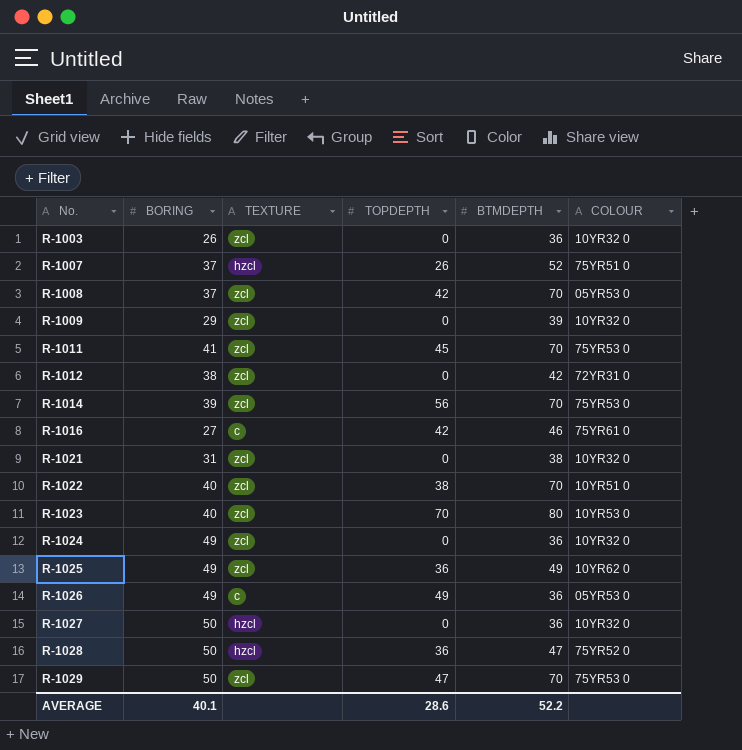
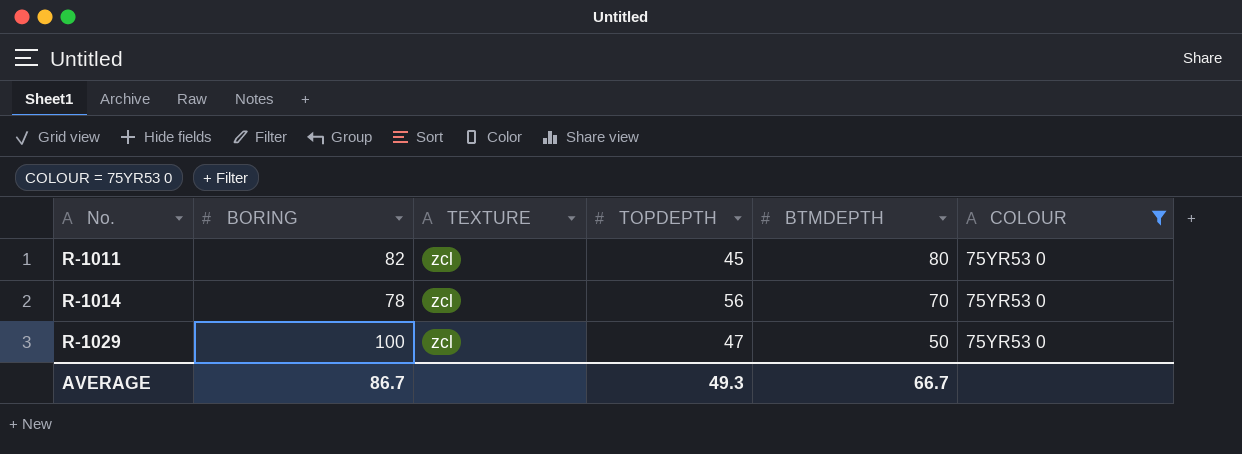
filter: none -> COLOUR = 75YR53 0
R-1011 | BORING: 41 -> 82
R-1011 | BTMDEPTH: 70 -> 80
R-1014 | BORING: 39 -> 78
R-1029 | BORING: 50 -> 100
R-1029 | BTMDEPTH: 70 -> 50
AVERAGE | BORING: 40.1 -> 86.7
AVERAGE | TOPDEPTH: 28.6 -> 49.3
AVERAGE | BTMDEPTH: 52.2 -> 66.7

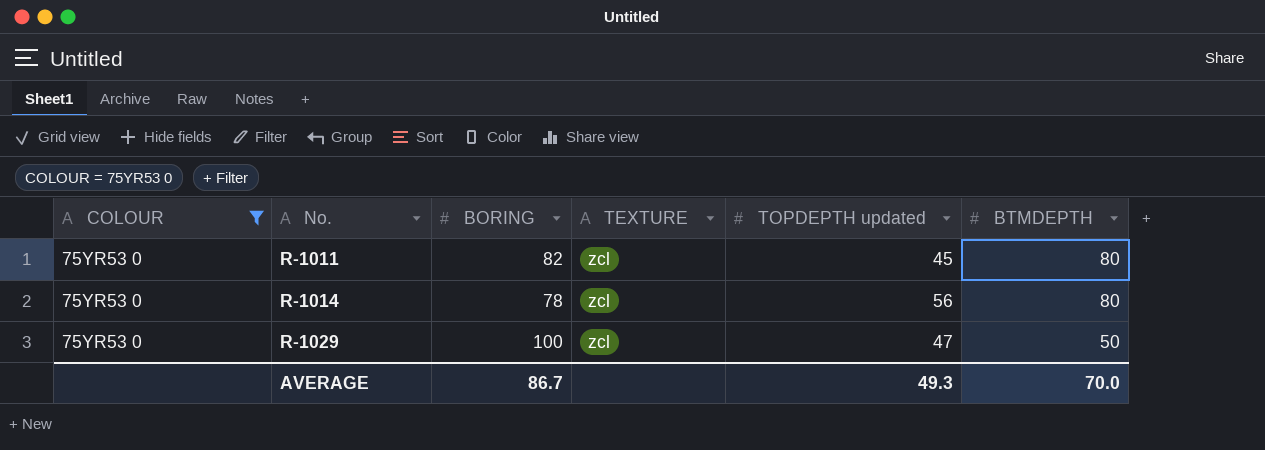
column COLOUR | position: 6 -> 1
column name: TOPDEPTH -> TOPDEPTH updated
R-1014 | BTMDEPTH: 70 -> 80
AVERAGE | BTMDEPTH: 66.7 -> 70.0

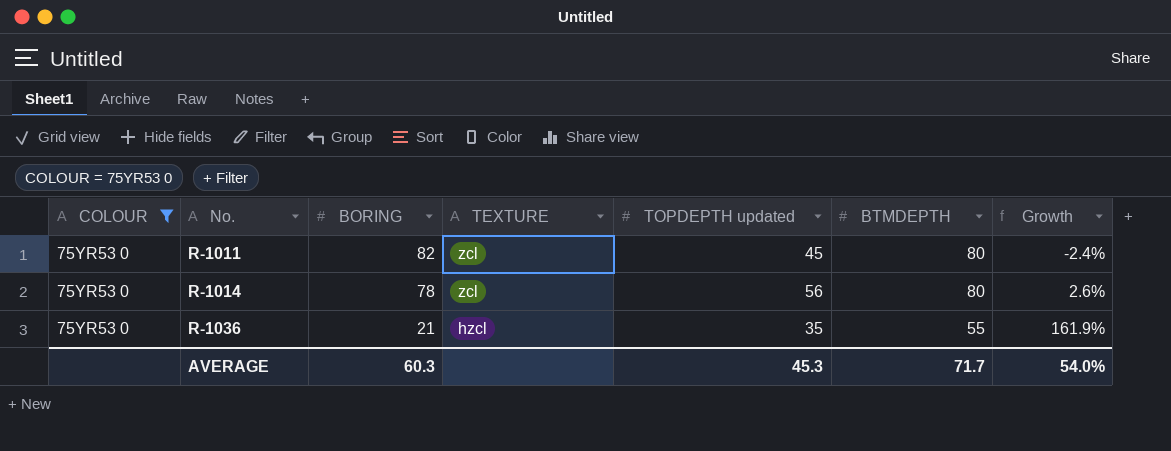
column Growth | formula: none -> ([BTMDEPTH] - [BORING]) / [BORING]
row R-1029: 75YR53 0 | 100 | zcl | 47 | 50 -> none
row R-1036: none -> 75YR53 0 | 21 | hzcl | 35 | 55 | 161.9%
AVERAGE | BORING: 86.7 -> 60.3
AVERAGE | TOPDEPTH updated: 49.3 -> 45.3
AVERAGE | BTMDEPTH: 70.0 -> 71.7

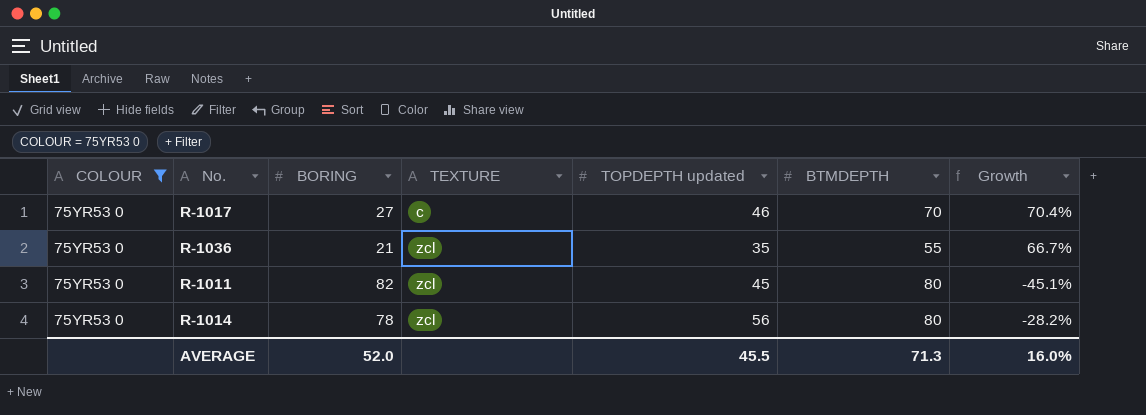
row order: No. ascending -> TEXTURE ascending
column Growth | formula: ([BTMDEPTH] - [BORING]) / [BORING] -> ([TOPDEPTH updated] - [BORING]) / [BORING]
row R-1017: none -> 75YR53 0 | 27 | c | 46 | 70 | 70.4%
R-1036 | TEXTURE: hzcl -> zcl
AVERAGE | BORING: 60.3 -> 52.0
AVERAGE | TOPDEPTH updated: 45.3 -> 45.5
AVERAGE | BTMDEPTH: 71.7 -> 71.3
AVERAGE | Growth: 54.0% -> 16.0%

